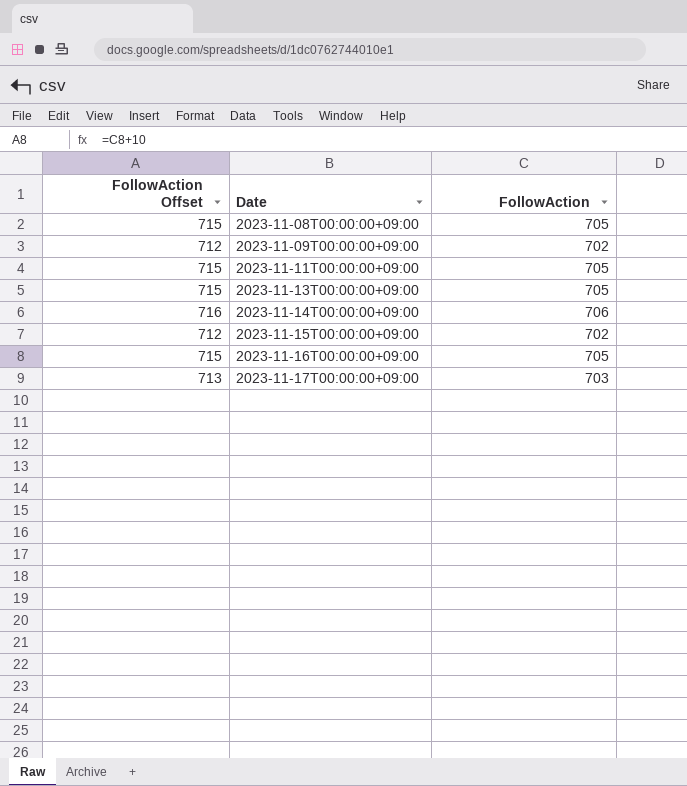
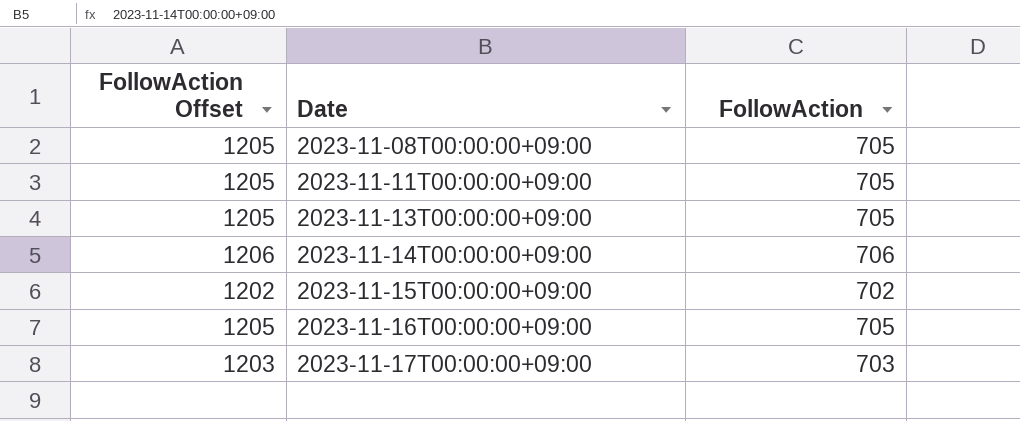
column FollowAction Offset | formula: [FollowAction] + 10 -> [FollowAction] + 500
row 2023-11-09T00:00:00+09:00: 712 | 702 -> none

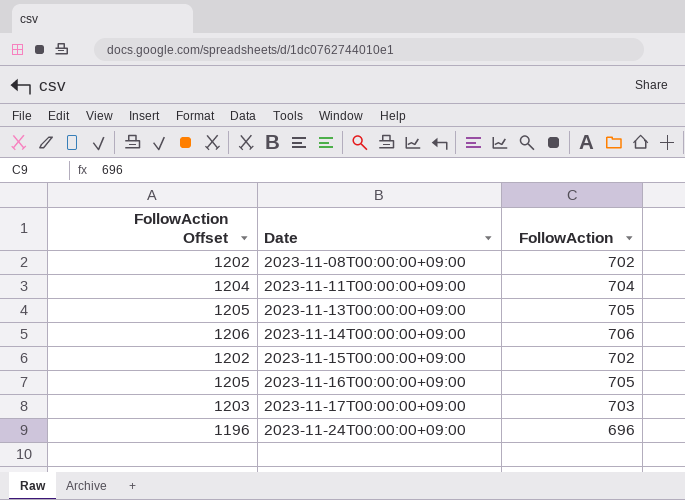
2023-11-08T00:00:00+09:00 | FollowAction Offset: 1205 -> 1202
2023-11-08T00:00:00+09:00 | FollowAction: 705 -> 702
2023-11-11T00:00:00+09:00 | FollowAction Offset: 1205 -> 1204
2023-11-11T00:00:00+09:00 | FollowAction: 705 -> 704
row 2023-11-24T00:00:00+09:00: none -> 1196 | 696

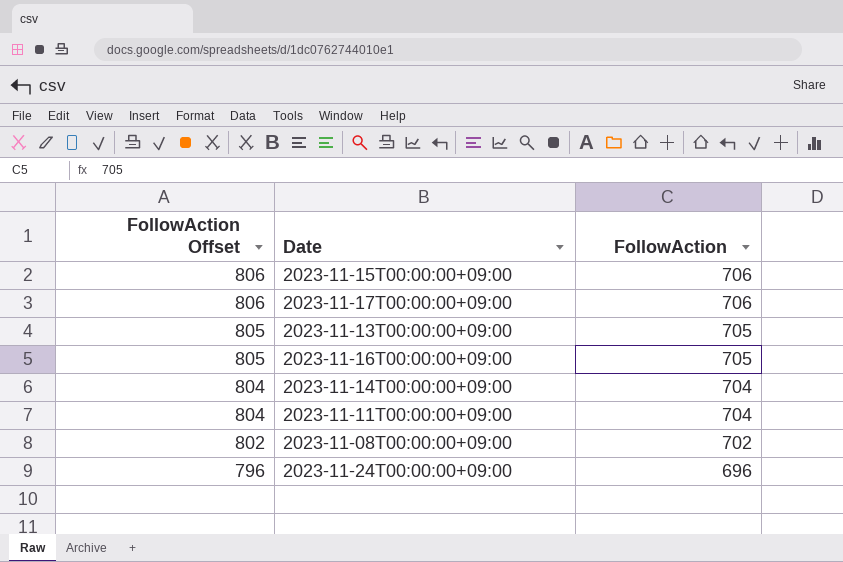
row order: Date ascending -> FollowAction Offset descending
column FollowAction Offset | formula: [FollowAction] + 500 -> [FollowAction] + 100
2023-11-15T00:00:00+09:00 | FollowAction: 702 -> 706
2023-11-17T00:00:00+09:00 | FollowAction: 703 -> 706
2023-11-14T00:00:00+09:00 | FollowAction: 706 -> 704

